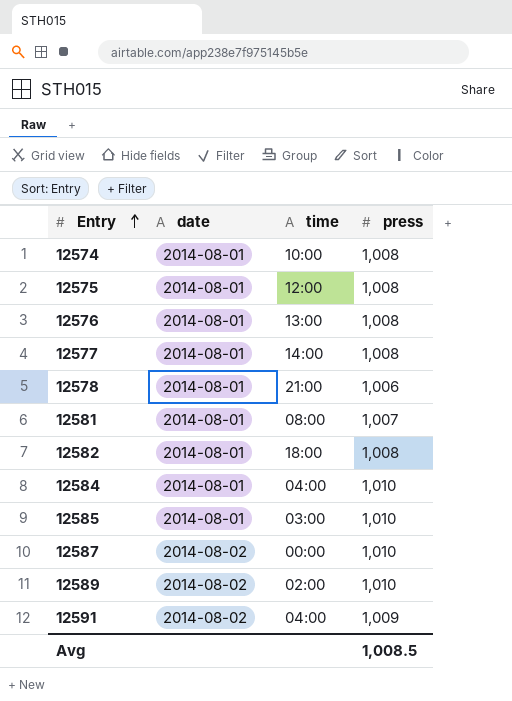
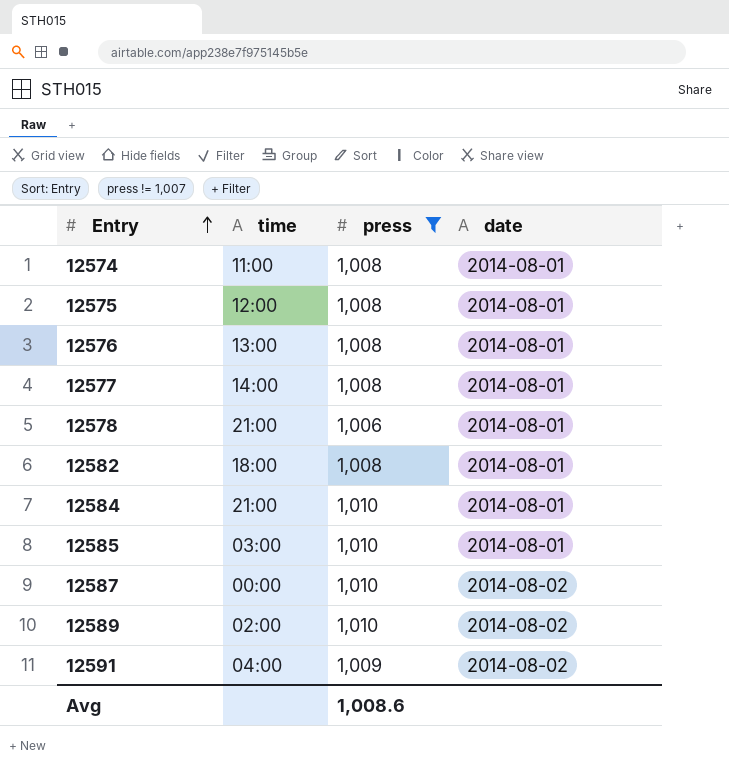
filter: none -> press != 1,007
column date | position: 2 -> 4
12574 | time: 10:00 -> 11:00
12584 | time: 04:00 -> 21:00
Avg | press: 1,008.5 -> 1,008.6

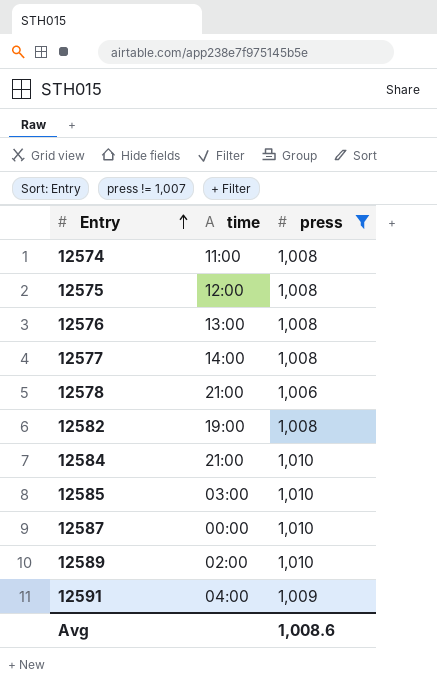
column date | position: 4 -> none
12582 | time: 18:00 -> 19:00

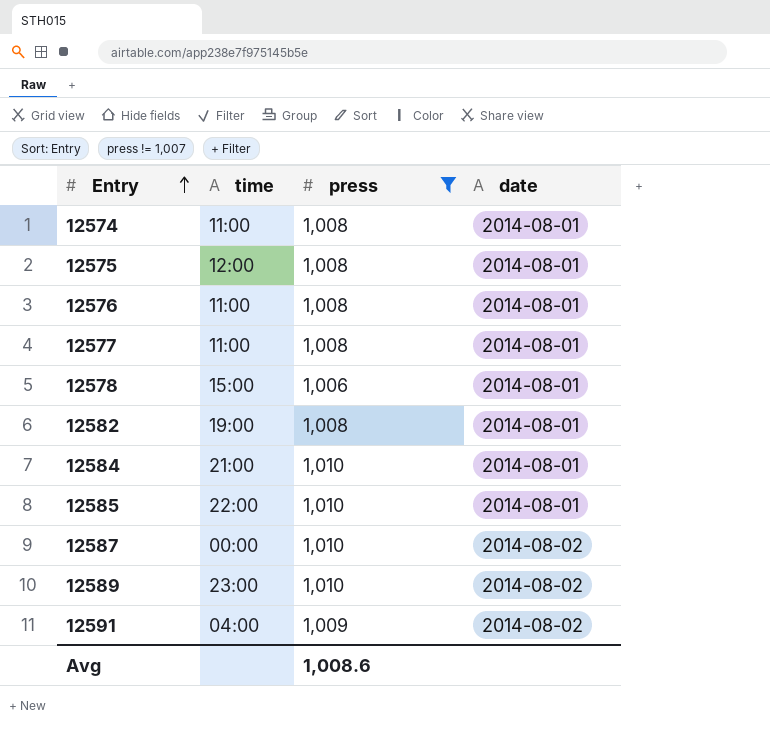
column date | position: none -> 4
12576 | time: 13:00 -> 11:00
12577 | time: 14:00 -> 11:00
12578 | time: 21:00 -> 15:00
12585 | time: 03:00 -> 22:00
12589 | time: 02:00 -> 23:00

